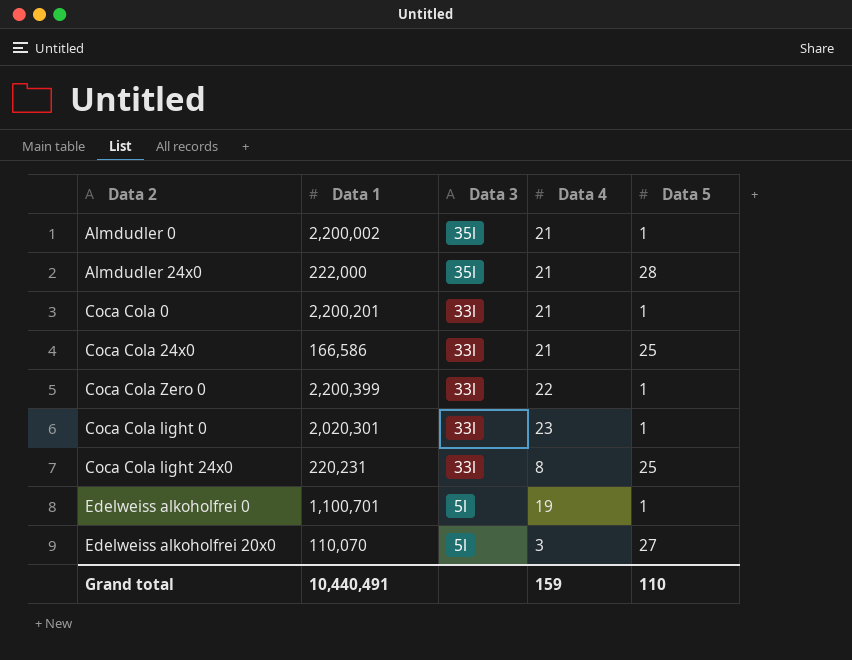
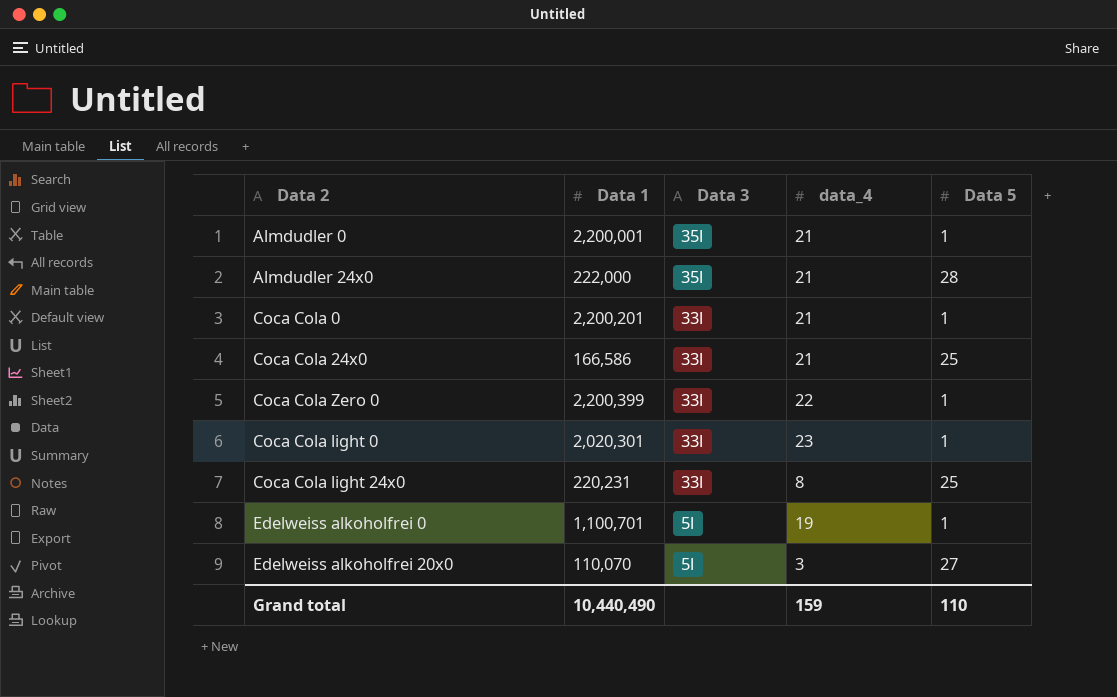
column name: Data 4 -> data_4
Almdudler 0 | Data 1: 2,200,002 -> 2,200,001
Grand total | Data 1: 10,440,491 -> 10,440,490

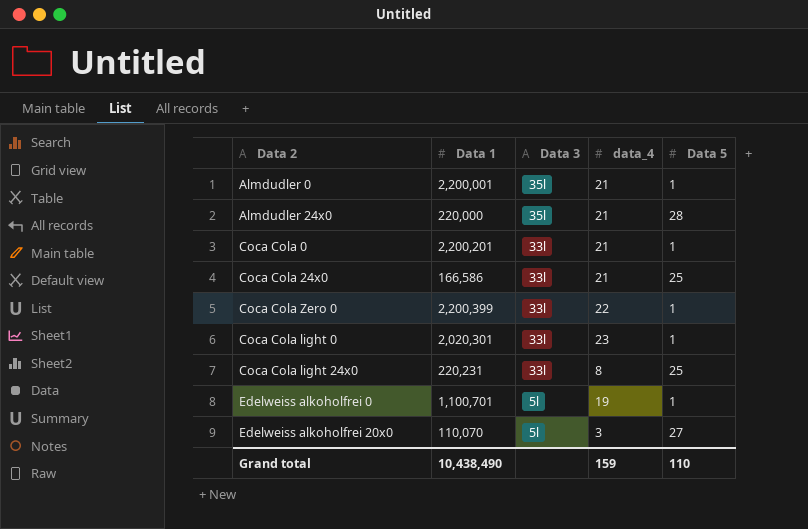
Almdudler 24x0 | Data 1: 222,000 -> 220,000
Grand total | Data 1: 10,440,490 -> 10,438,490

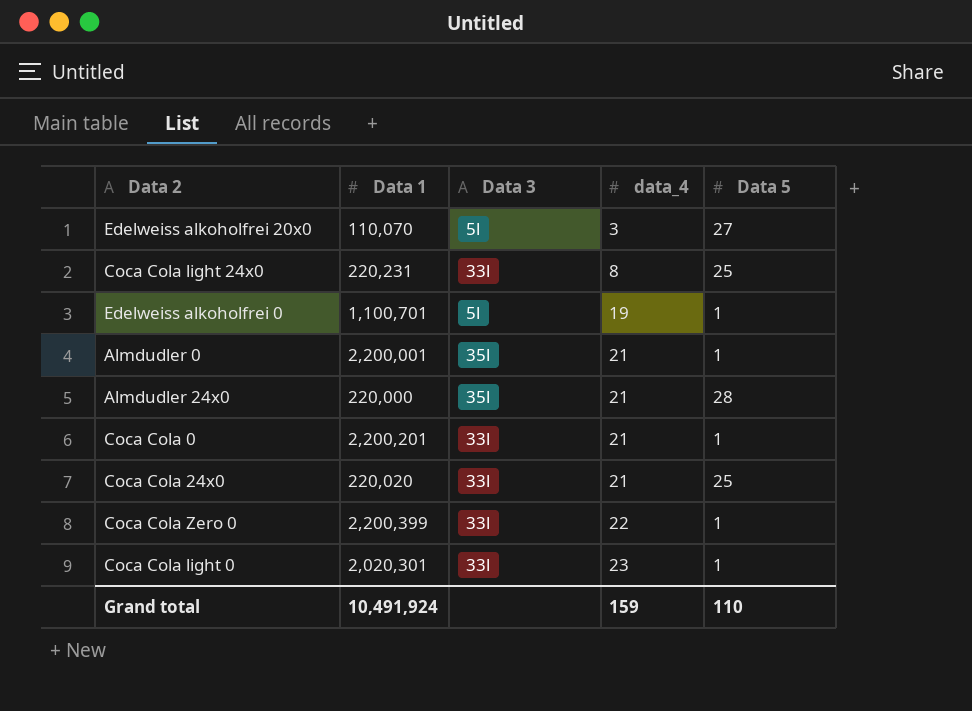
row order: Data 3 descending -> data_4 ascending
Coca Cola 24x0 | Data 1: 166,586 -> 220,020
Grand total | Data 1: 10,438,490 -> 10,491,924

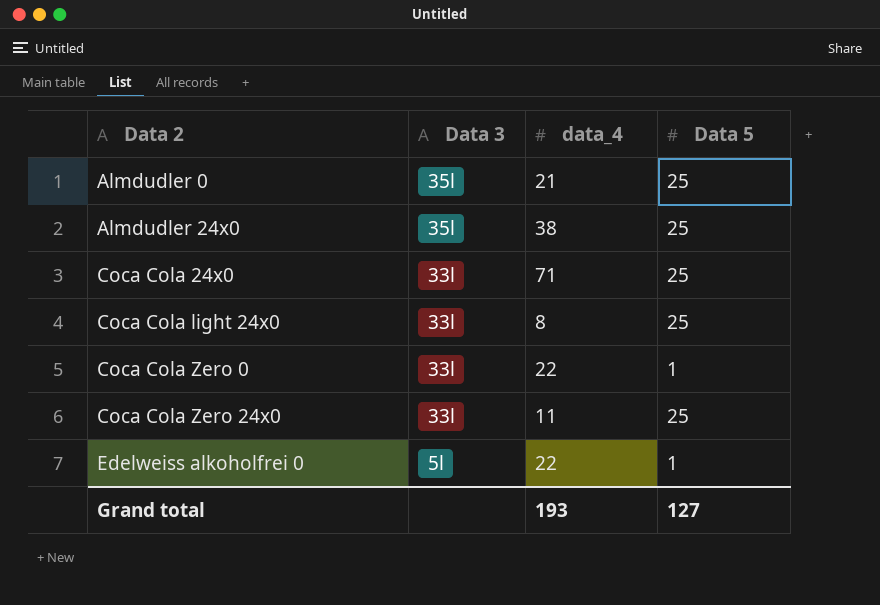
row order: data_4 ascending -> Data 2 ascending
column Data 1 | position: 2 -> none
row Edelweiss alkoholfrei 20x0: 110,070 | 5l | 3 | 27 -> none
row Coca Cola 0: 2,200,201 | 33l | 21 | 1 -> none
row Coca Cola light 0: 2,020,301 | 33l | 23 | 1 -> none
Almdudler 0 | Data 5: 1 -> 25
Almdudler 24x0 | data_4: 21 -> 38
Almdudler 24x0 | Data 5: 28 -> 25
Coca Cola 24x0 | data_4: 21 -> 71
row Coca Cola Zero 24x0: none -> 33l | 11 | 25
Edelweiss alkoholfrei 0 | data_4: 19 -> 22
Grand total | data_4: 159 -> 193
Grand total | Data 5: 110 -> 127

